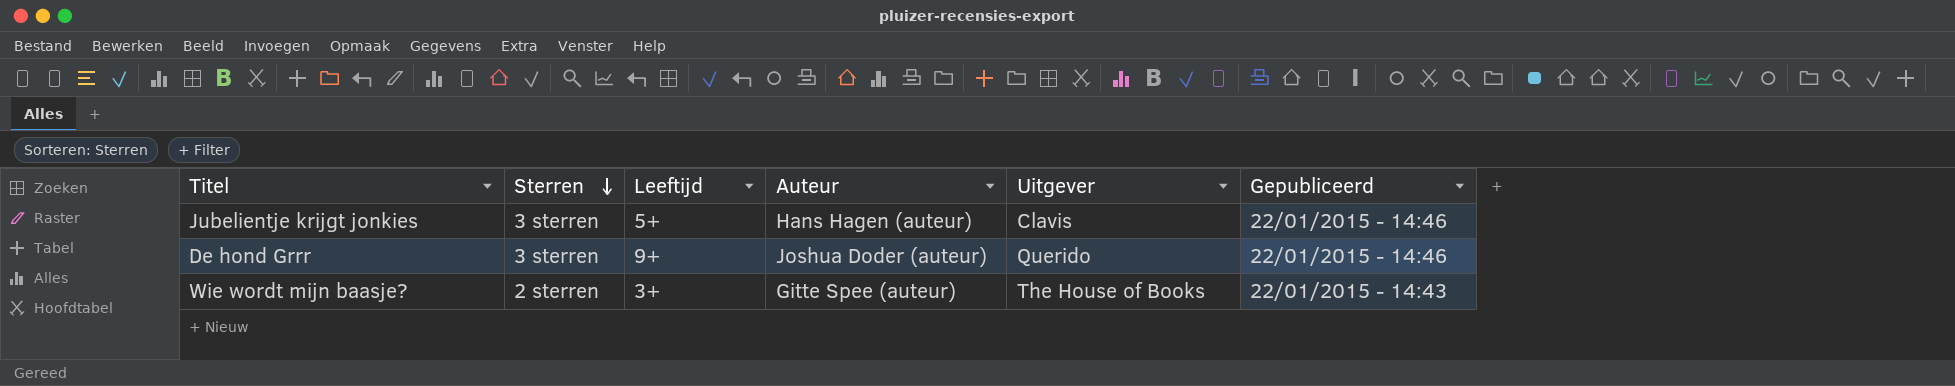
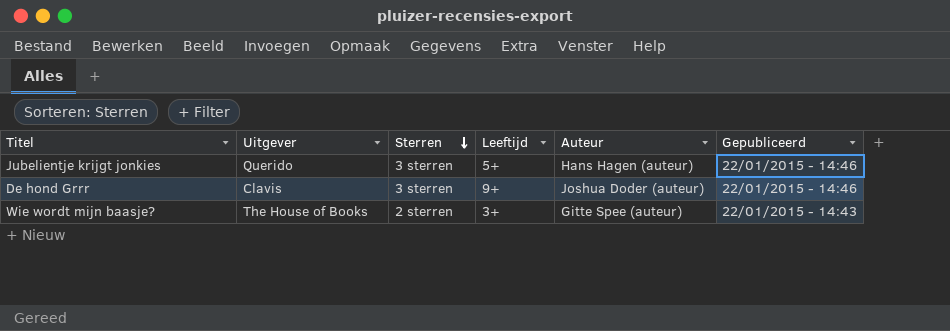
column Uitgever | position: 5 -> 2
Jubelientje krijgt jonkies | Uitgever: Clavis -> Querido
De hond Grrr | Uitgever: Querido -> Clavis

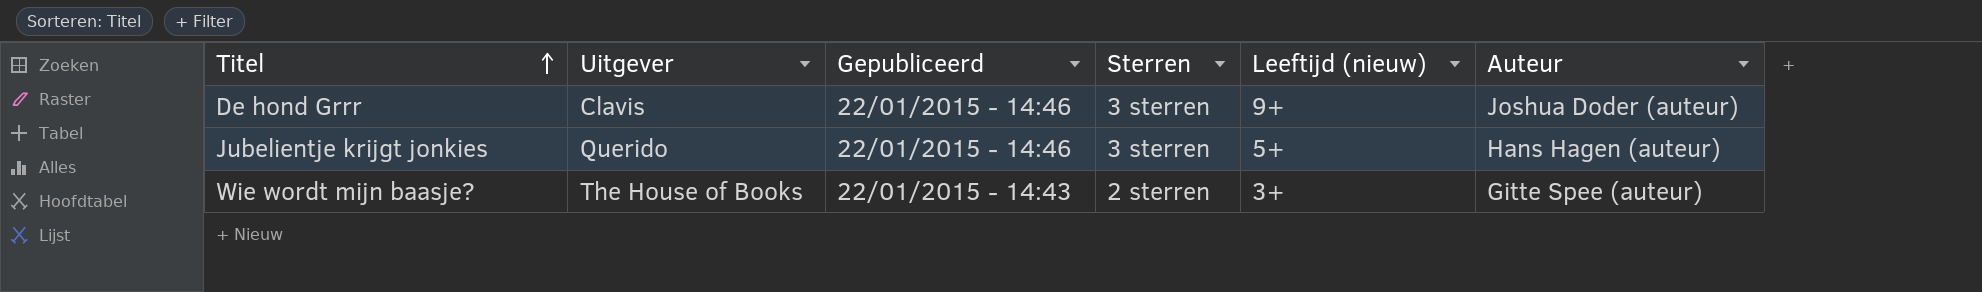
row order: Sterren descending -> Titel ascending
column Gepubliceerd | position: 6 -> 3
column name: Leeftijd -> Leeftijd (nieuw)

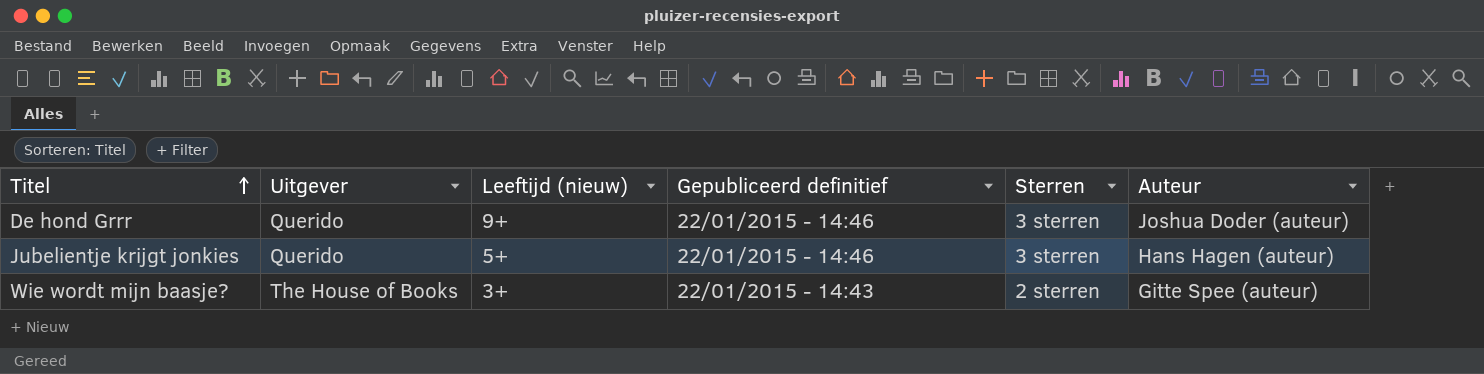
column Leeftijd (nieuw) | position: 5 -> 3
column name: Gepubliceerd -> Gepubliceerd definitief
De hond Grrr | Uitgever: Clavis -> Querido

